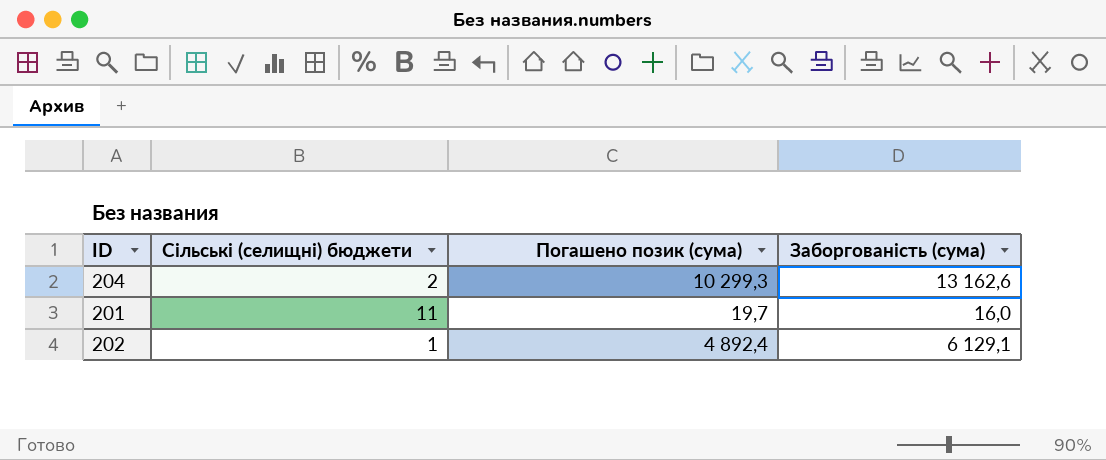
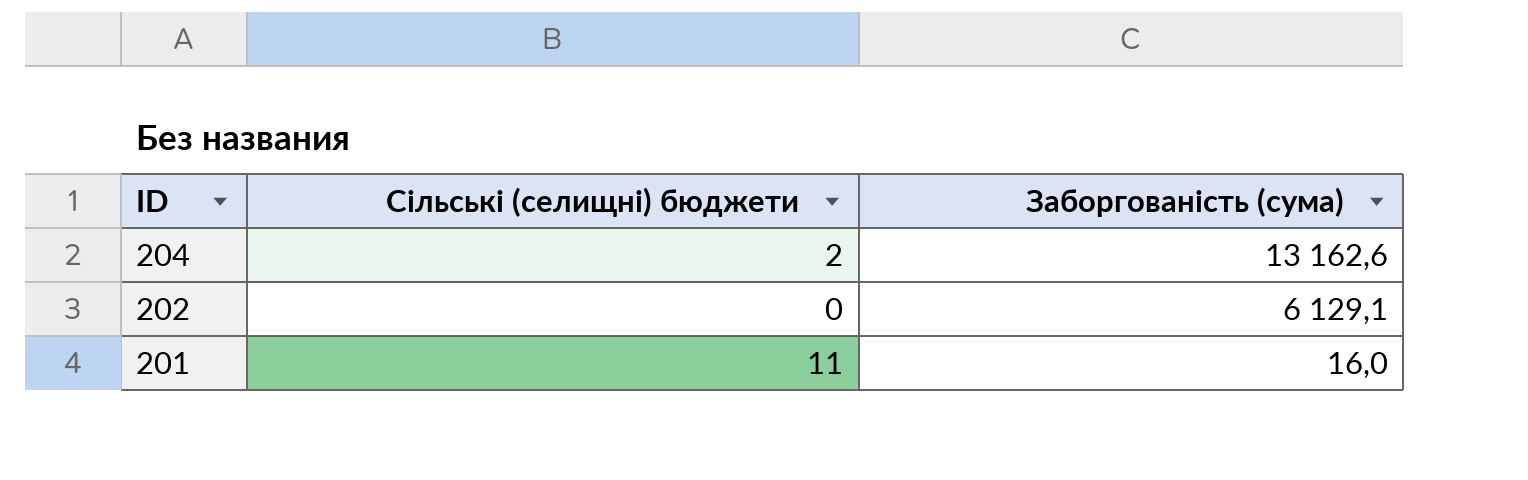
row order: none -> ID descending
column Погашено позик (сума) | position: 3 -> none
202 | Сільські (селищні) бюджети: 1 -> 0

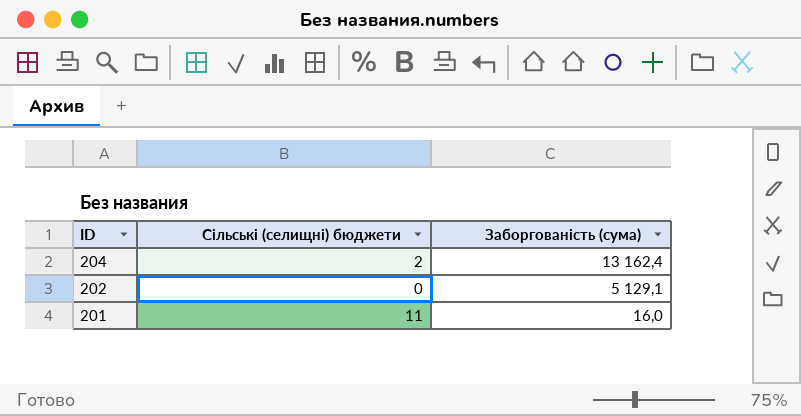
204 | Заборгованість (сума): 13 162,6 -> 13 162,4
202 | Заборгованість (сума): 6 129,1 -> 5 129,1

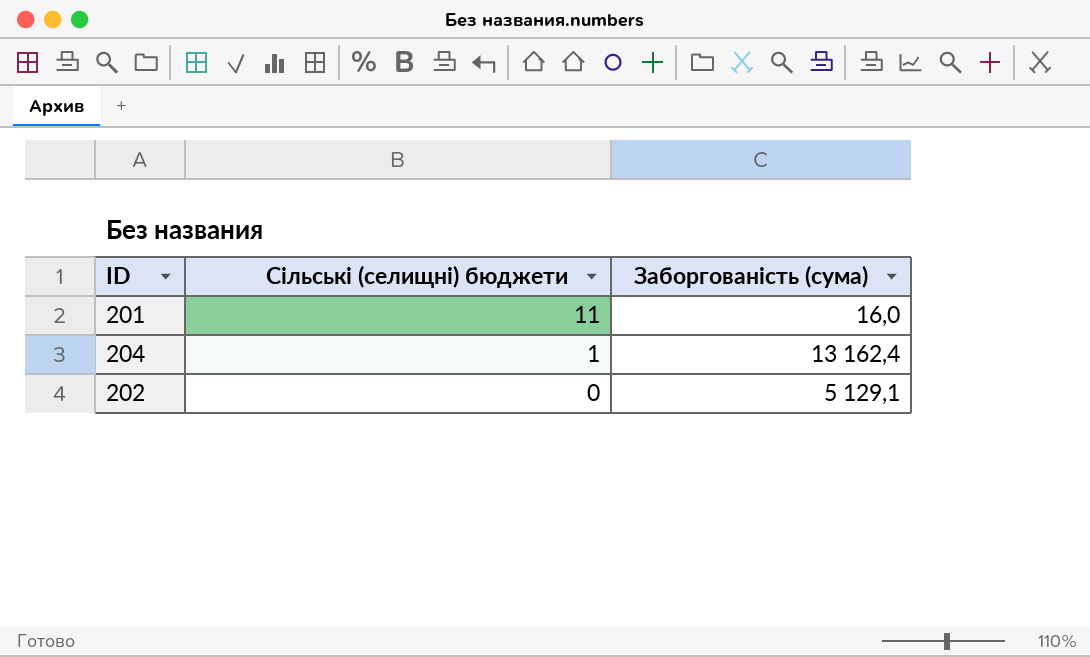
row order: ID descending -> Сільські (селищні) бюджети descending
204 | Сільські (селищні) бюджети: 2 -> 1

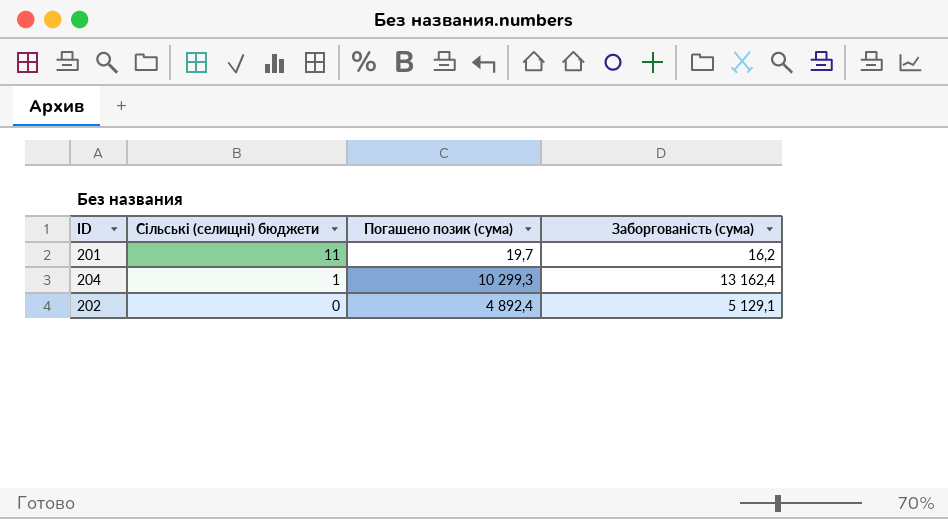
column Погашено позик (сума) | position: none -> 3
201 | Заборгованість (сума): 16,0 -> 16,2

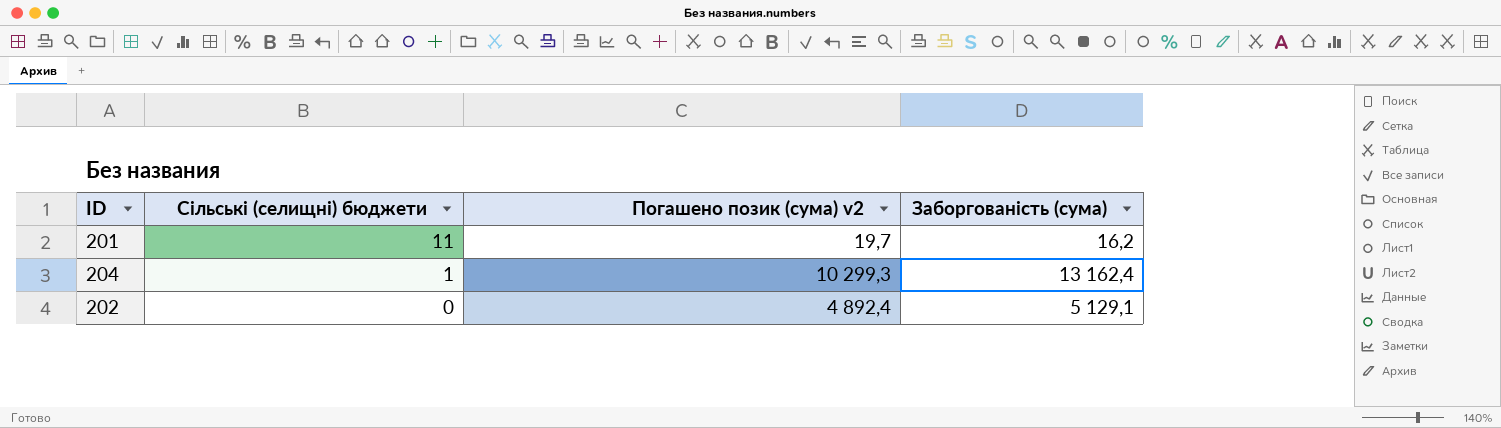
column name: Погашено позик (сума) -> Погашено позик (сума) v2

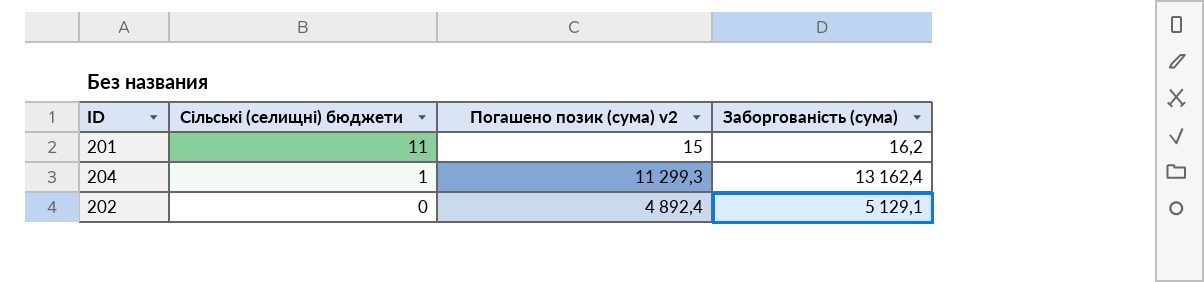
201 | Погашено позик (сума) v2: 19,7 -> 15
204 | Погашено позик (сума) v2: 10 299,3 -> 11 299,3

